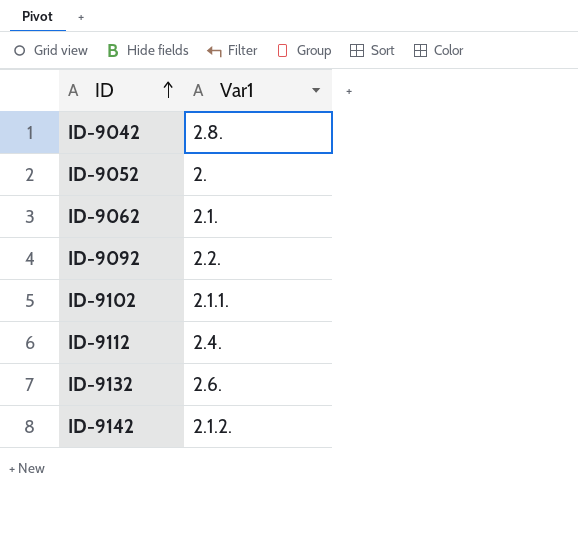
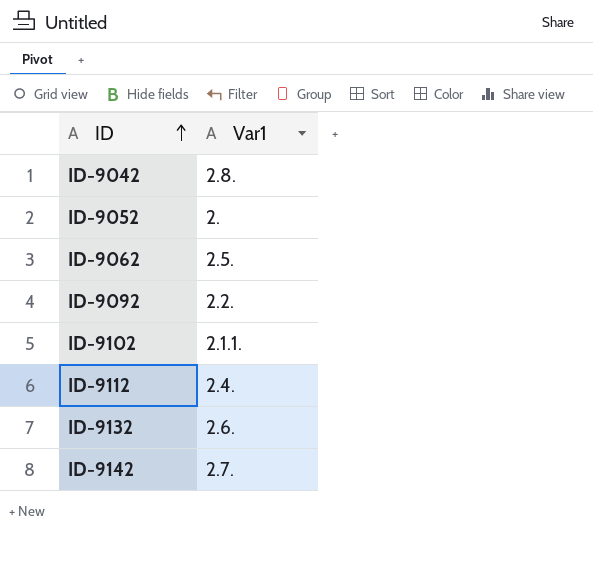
ID-9062 | Var1: 2.1. -> 2.5.
ID-9142 | Var1: 2.1.2. -> 2.7.

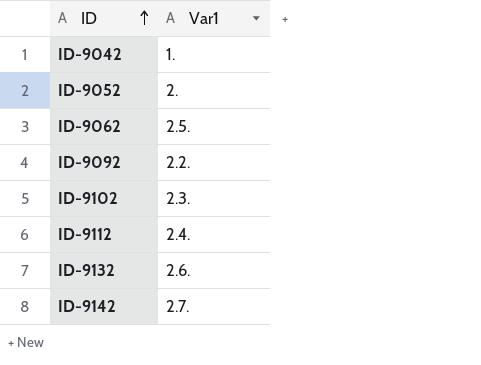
ID-9042 | Var1: 2.8. -> 1.
ID-9102 | Var1: 2.1.1. -> 2.3.

